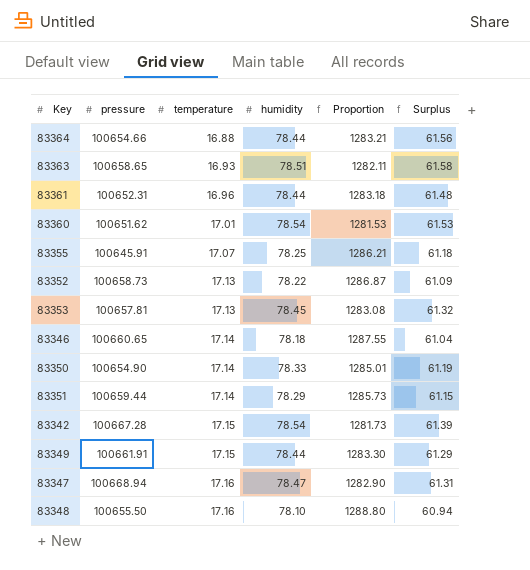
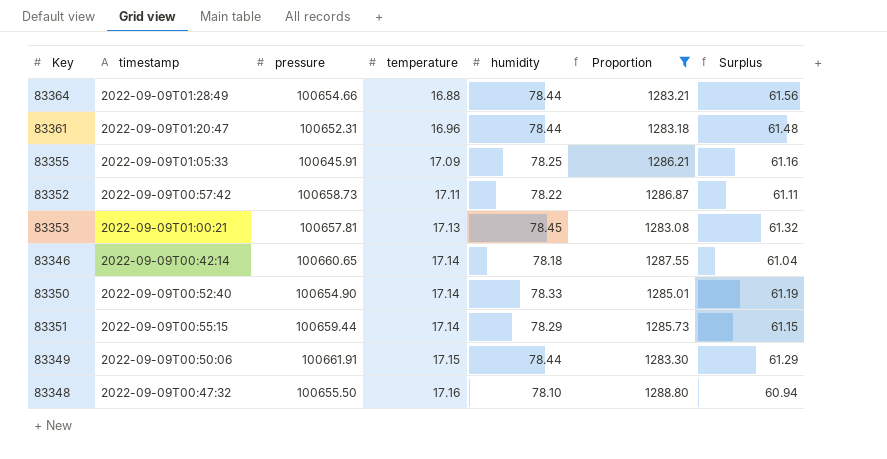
filter: none -> Proportion >= 1283.08
column timestamp | position: none -> 2
83355 | temperature: 17.07 -> 17.09
83355 | Surplus: 61.18 -> 61.16
83352 | temperature: 17.13 -> 17.11
83352 | Surplus: 61.09 -> 61.11

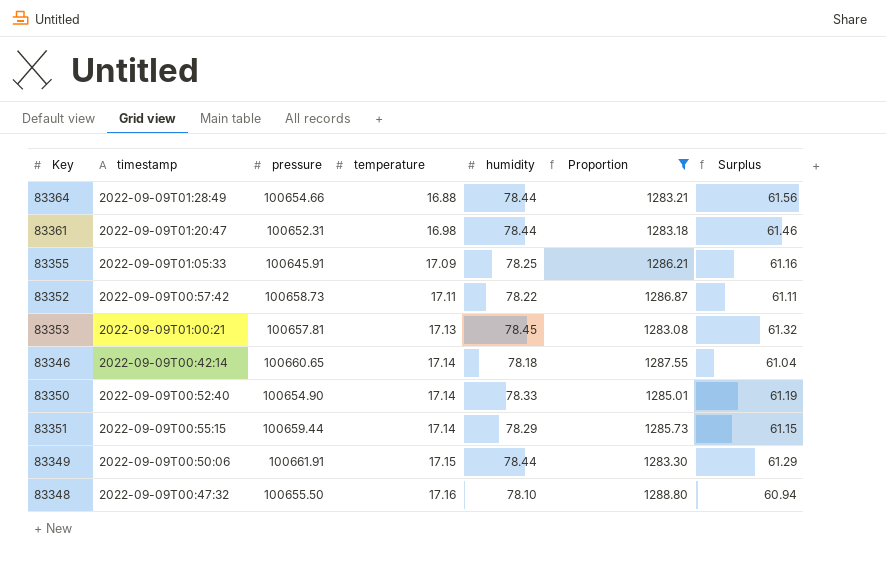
83361 | temperature: 16.96 -> 16.98
83361 | Surplus: 61.48 -> 61.46

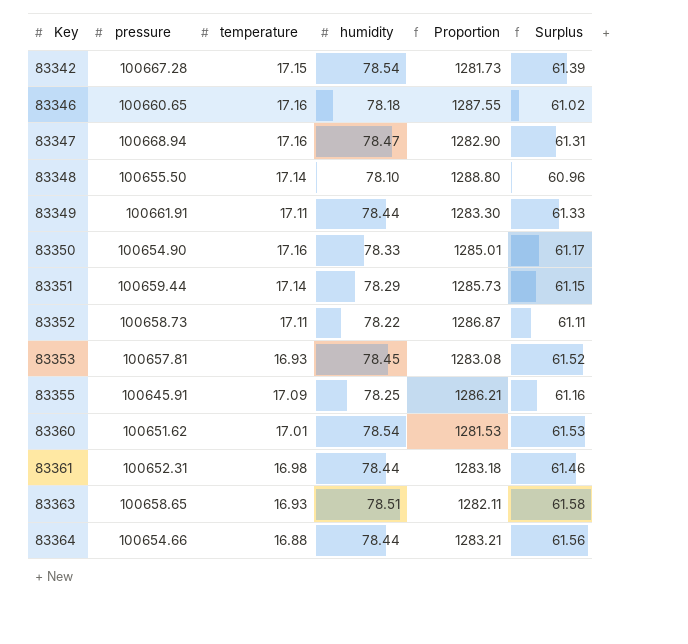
filter: Proportion >= 1283.08 -> none
row order: temperature ascending -> Key ascending
column timestamp | position: 2 -> none
83346 | temperature: 17.14 -> 17.16
83346 | Surplus: 61.04 -> 61.02
83348 | temperature: 17.16 -> 17.14
83348 | Surplus: 60.94 -> 60.96
83349 | temperature: 17.15 -> 17.11
83349 | Surplus: 61.29 -> 61.33
83350 | temperature: 17.14 -> 17.16
83350 | Surplus: 61.19 -> 61.17
83353 | temperature: 17.13 -> 16.93
83353 | Surplus: 61.32 -> 61.52

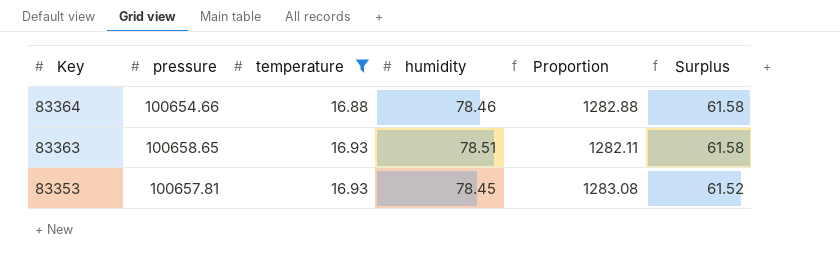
filter: none -> temperature <= 16.93
row order: Key ascending -> Key descending
83364 | humidity: 78.44 -> 78.46
83364 | Proportion: 1283.21 -> 1282.88
83364 | Surplus: 61.56 -> 61.58

